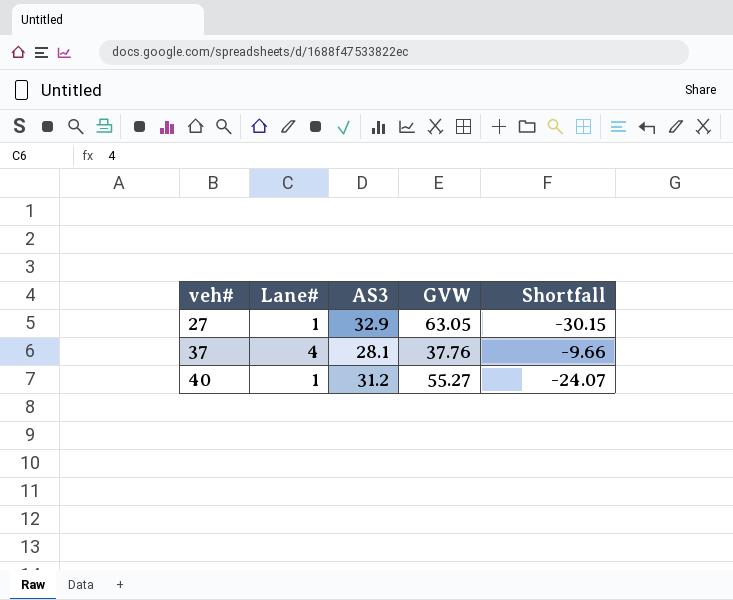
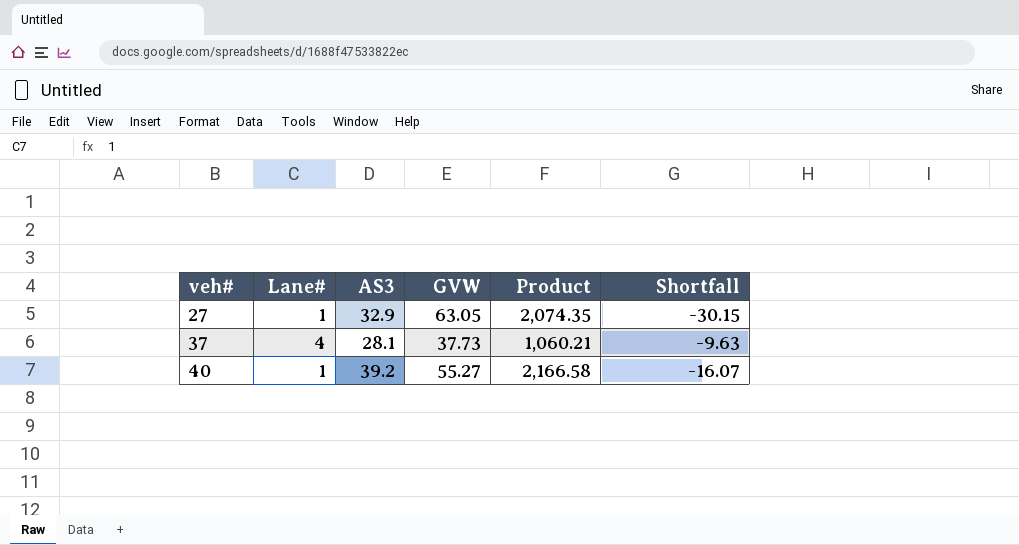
column Product | formula: none -> [AS3] * [GVW]
37 | GVW: 37.76 -> 37.73
37 | Shortfall: -9.66 -> -9.63
40 | AS3: 31.2 -> 39.2
40 | Shortfall: -24.07 -> -16.07

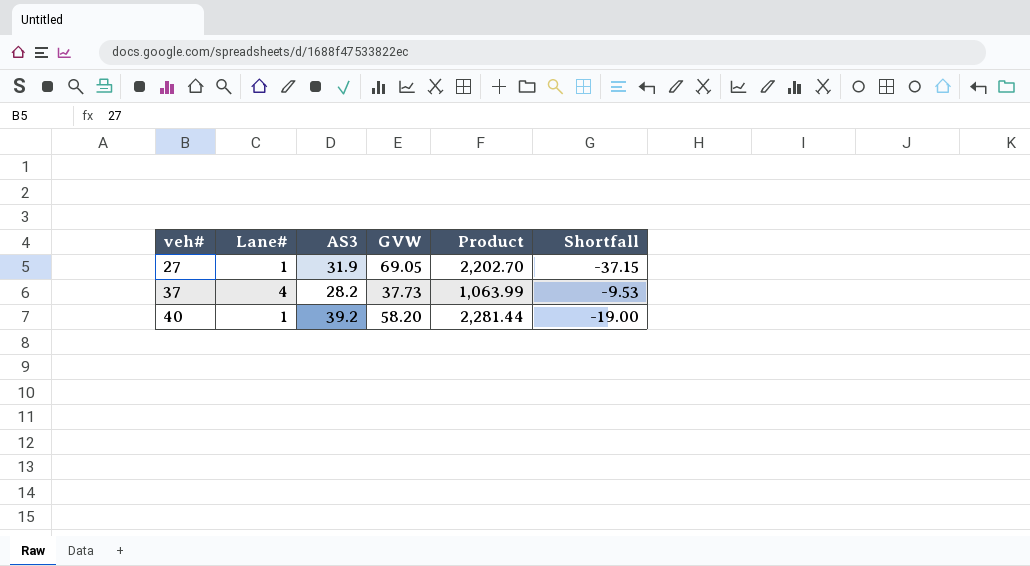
27 | AS3: 32.9 -> 31.9
27 | GVW: 63.05 -> 69.05
27 | Product: 2,074.35 -> 2,202.70
27 | Shortfall: -30.15 -> -37.15
37 | AS3: 28.1 -> 28.2
37 | Product: 1,060.21 -> 1,063.99
37 | Shortfall: -9.63 -> -9.53
40 | GVW: 55.27 -> 58.20
40 | Product: 2,166.58 -> 2,281.44
40 | Shortfall: -16.07 -> -19.00

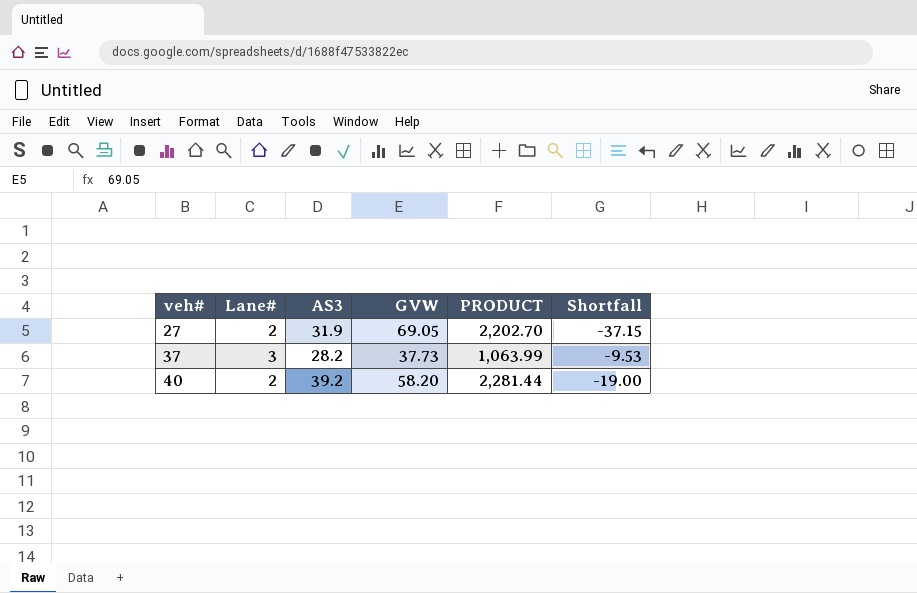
column name: Product -> PRODUCT
27 | Lane#: 1 -> 2
37 | Lane#: 4 -> 3
40 | Lane#: 1 -> 2

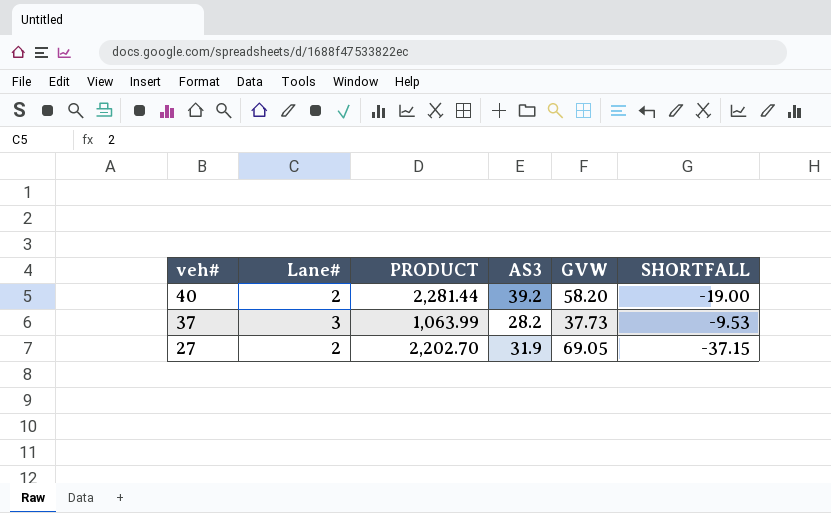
row order: veh# ascending -> veh# descending
column PRODUCT | position: 5 -> 3
column name: Shortfall -> SHORTFALL

